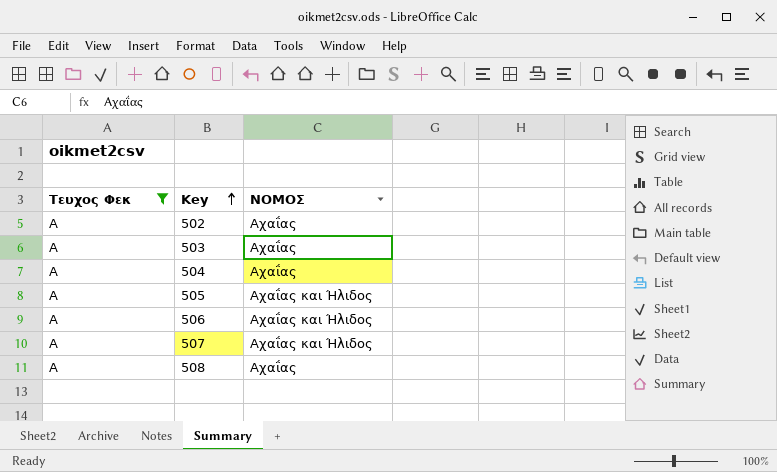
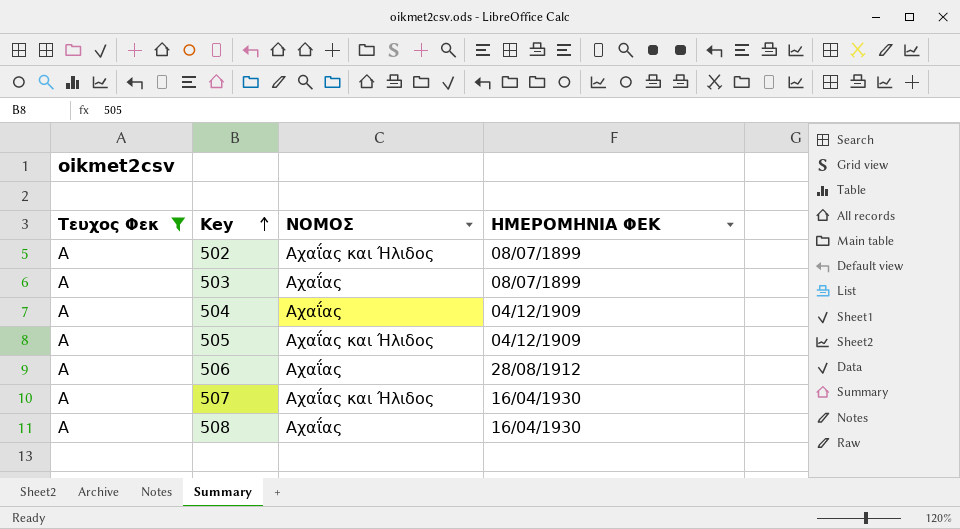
column ΗΜΕΡΟΜΗΝΙΑ ΦΕΚ | position: none -> 4
502 | ΝΟΜΟΣ: Αχαΐας -> Αχαΐας και Ήλιδος
506 | ΝΟΜΟΣ: Αχαΐας και Ήλιδος -> Αχαΐας

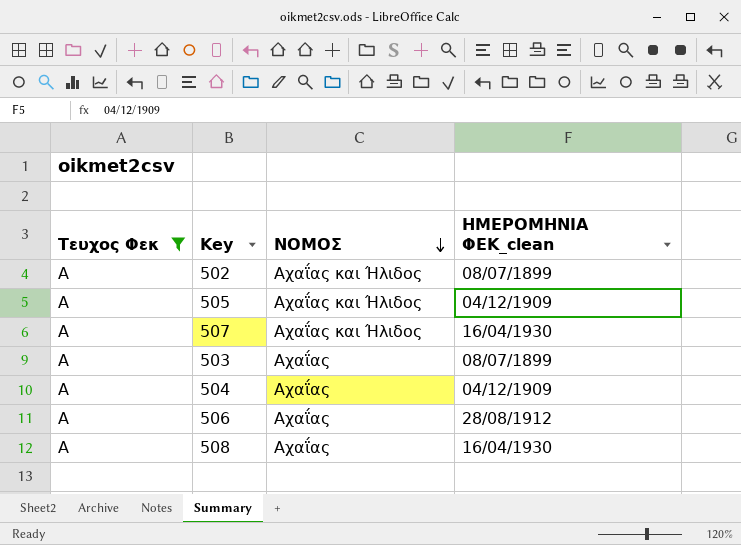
row order: Key ascending -> ΝΟΜΟΣ descending
column name: ΗΜΕΡΟΜΗΝΙΑ ΦΕΚ -> ΗΜΕΡΟΜΗΝΙΑ ΦΕΚ_clean

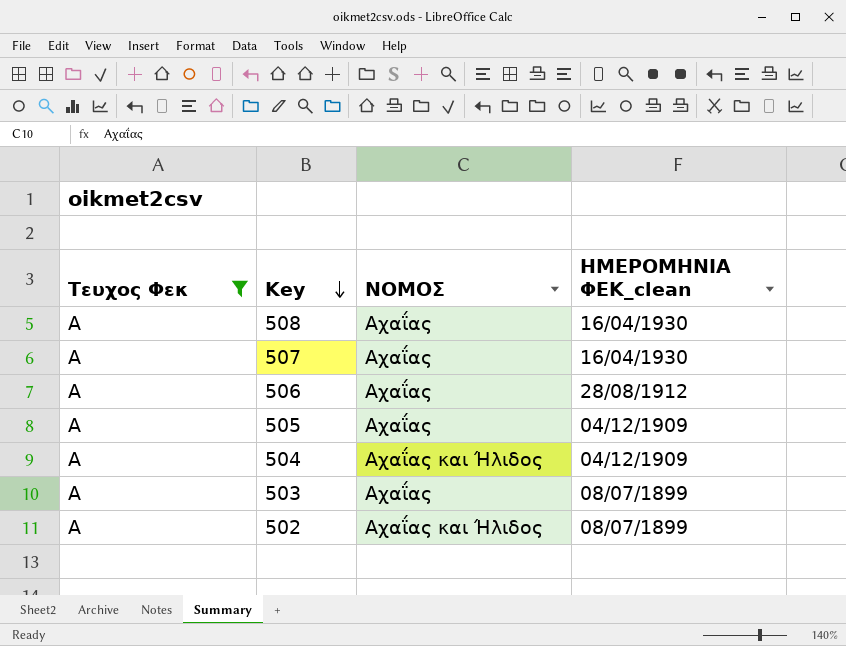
row order: ΝΟΜΟΣ descending -> Key descending
507 | ΝΟΜΟΣ: Αχαΐας και Ήλιδος -> Αχαΐας
505 | ΝΟΜΟΣ: Αχαΐας και Ήλιδος -> Αχαΐας
504 | ΝΟΜΟΣ: Αχαΐας -> Αχαΐας και Ήλιδος

